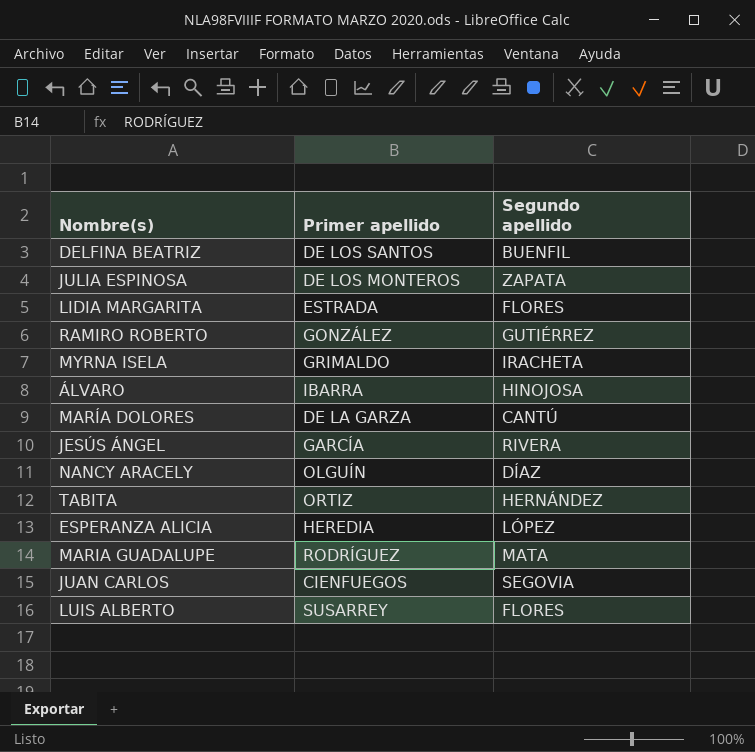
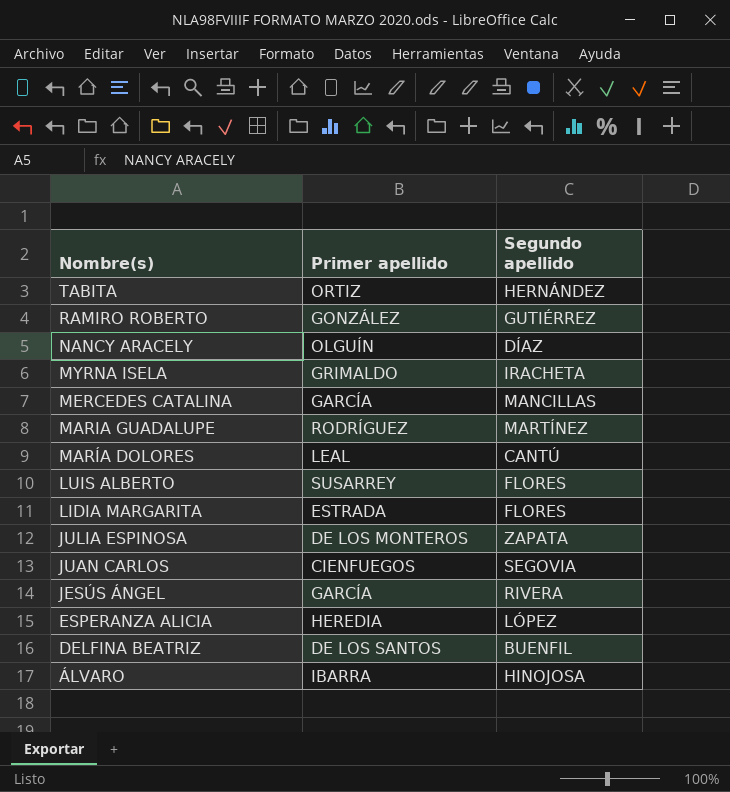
row order: none -> Nombre(s) descending
row MERCEDES CATALINA: none -> GARCÍA | MANCILLAS
MARIA GUADALUPE | Segundo apellido: MATA -> MARTÍNEZ
MARÍA DOLORES | Primer apellido: DE LA GARZA -> LEAL

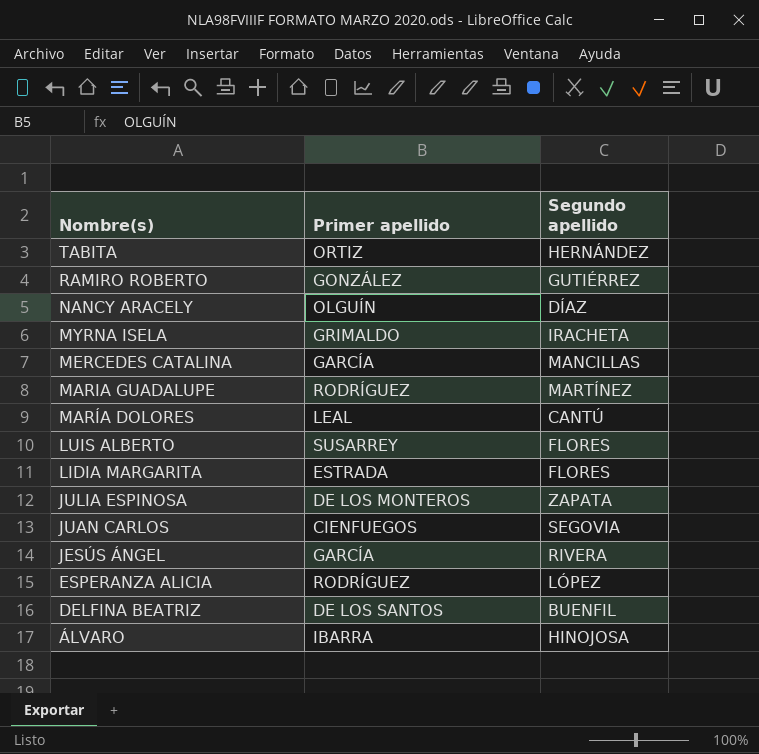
ESPERANZA ALICIA | Primer apellido: HEREDIA -> RODRÍGUEZ

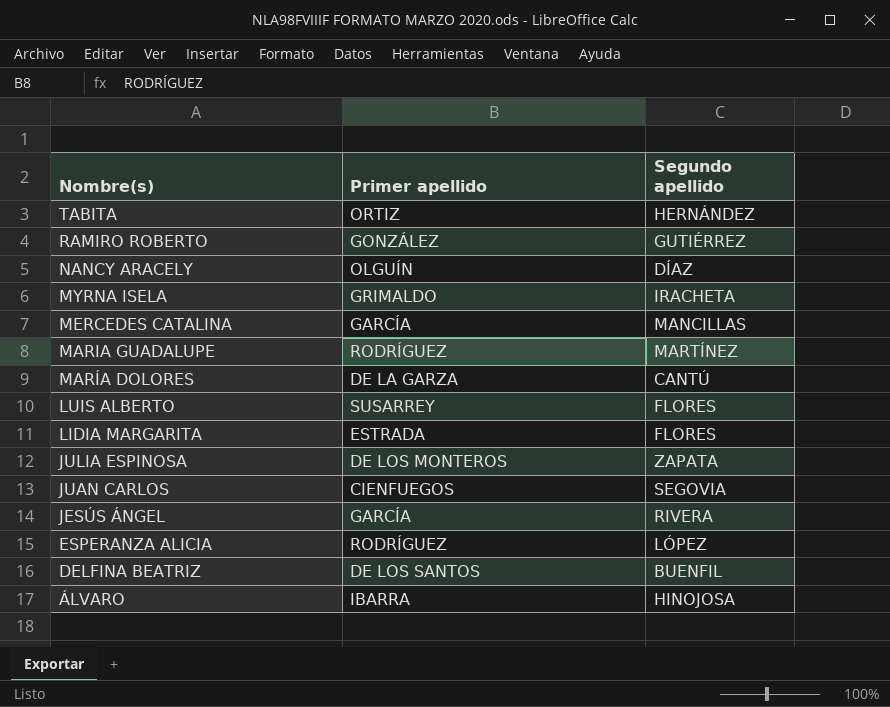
MARÍA DOLORES | Primer apellido: LEAL -> DE LA GARZA

